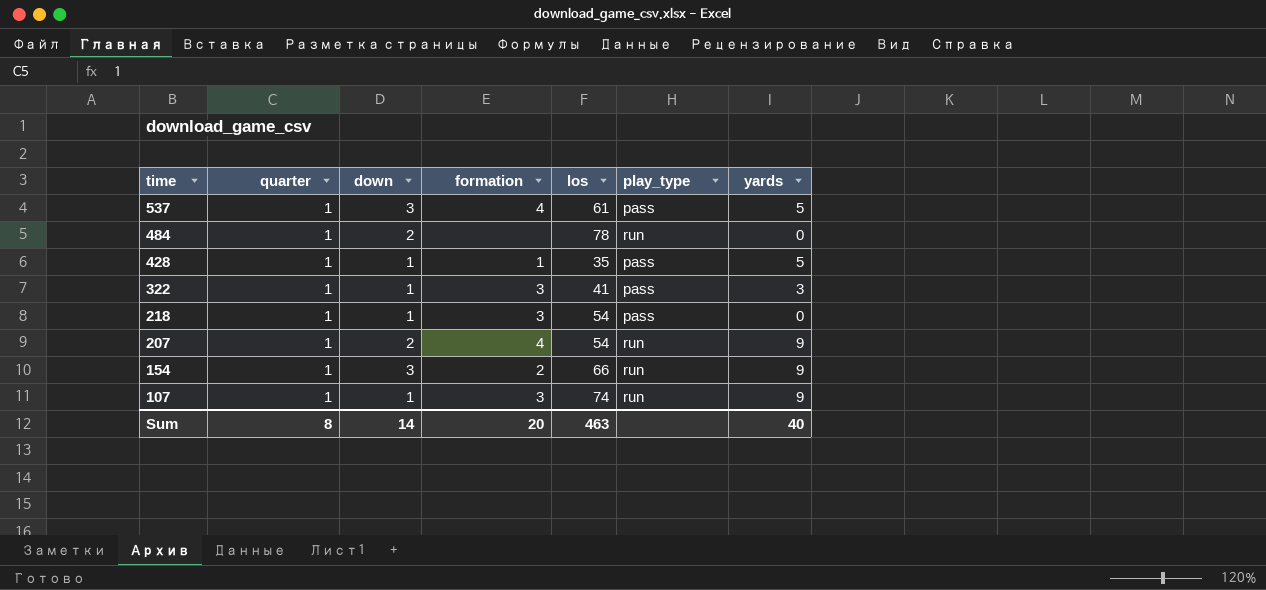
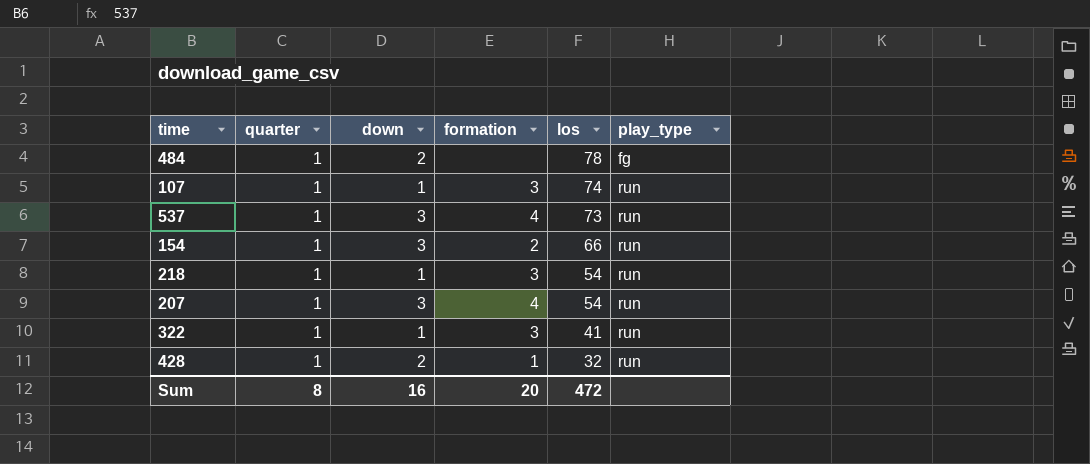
row order: time descending -> los descending
column yards | position: 7 -> none
484 | play_type: run -> fg
537 | los: 61 -> 73
537 | play_type: pass -> run
218 | play_type: pass -> run
207 | down: 2 -> 3
322 | play_type: pass -> run
428 | down: 1 -> 2
428 | los: 35 -> 32
428 | play_type: pass -> run
Sum | down: 14 -> 16
Sum | los: 463 -> 472

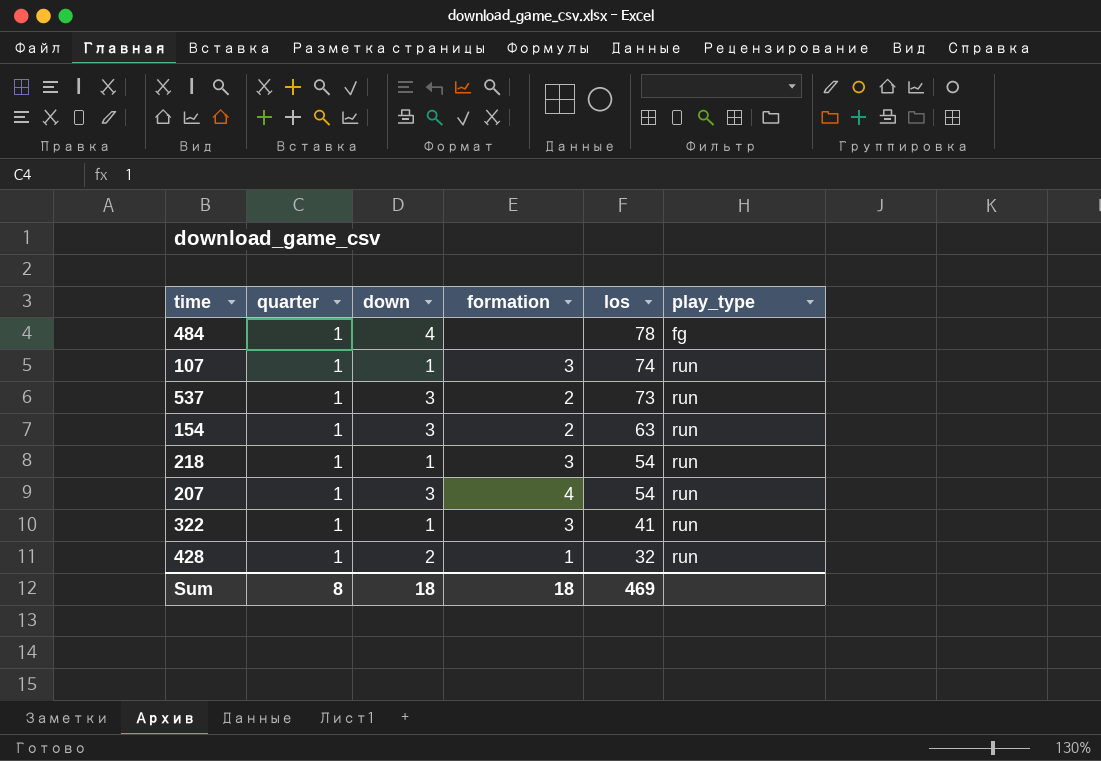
484 | down: 2 -> 4
537 | formation: 4 -> 2
154 | los: 66 -> 63
Sum | down: 16 -> 18
Sum | formation: 20 -> 18
Sum | los: 472 -> 469

